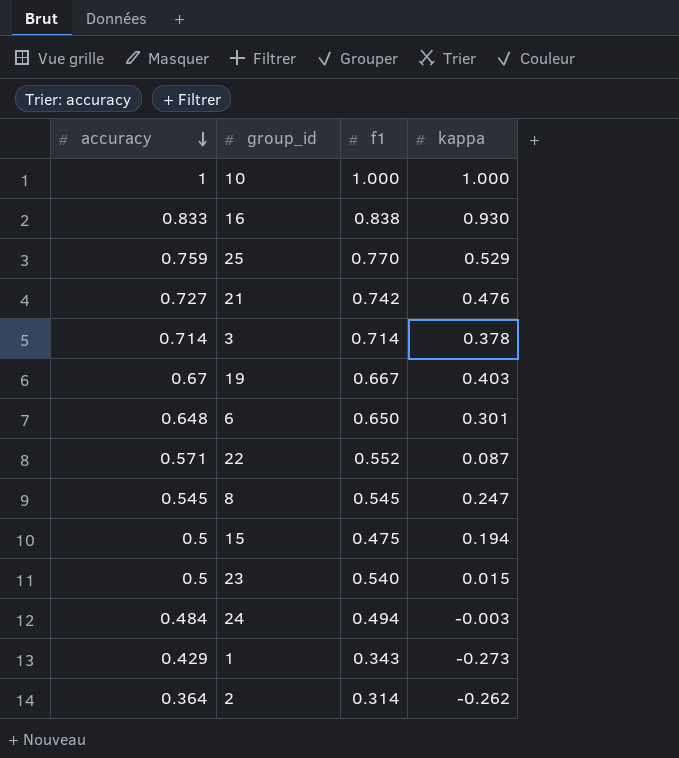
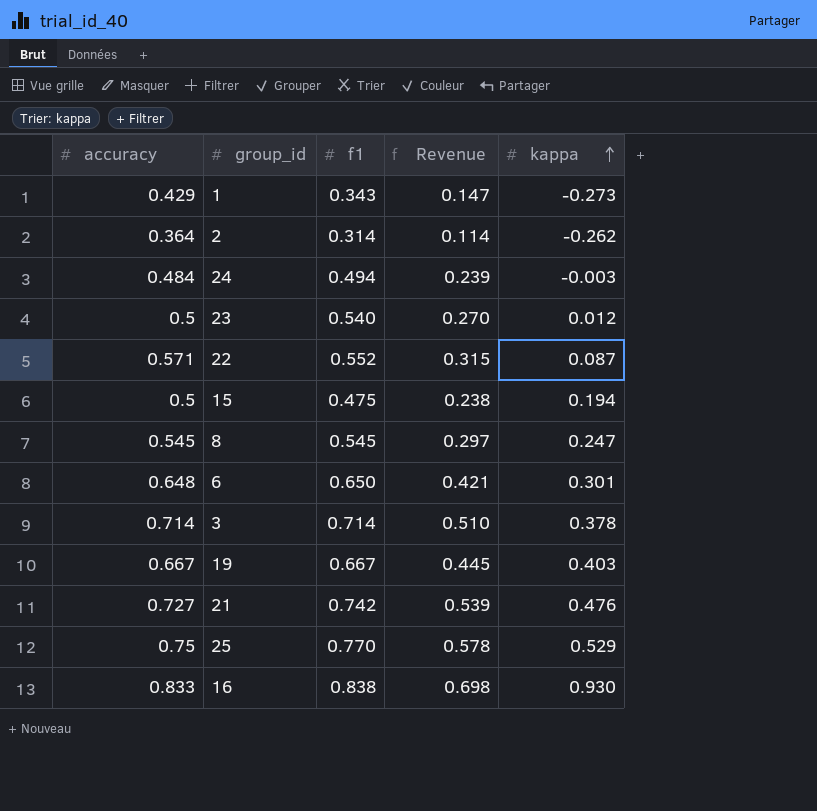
row order: accuracy descending -> kappa ascending
column Revenue | formula: none -> [accuracy] * [f1]
row 10: 1 | 1.000 | 1.000 -> none
23 | kappa: 0.015 -> 0.012
19 | accuracy: 0.67 -> 0.667
25 | accuracy: 0.759 -> 0.75

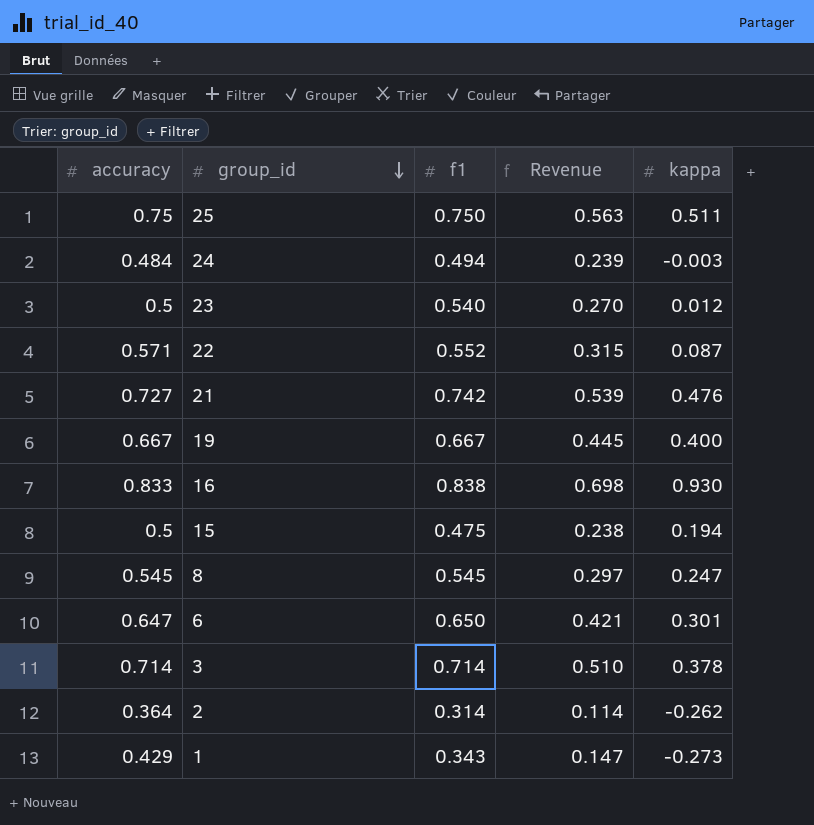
row order: kappa ascending -> group_id descending
25 | f1: 0.770 -> 0.750
25 | Revenue: 0.578 -> 0.563
25 | kappa: 0.529 -> 0.511
19 | kappa: 0.403 -> 0.400
6 | accuracy: 0.648 -> 0.647

